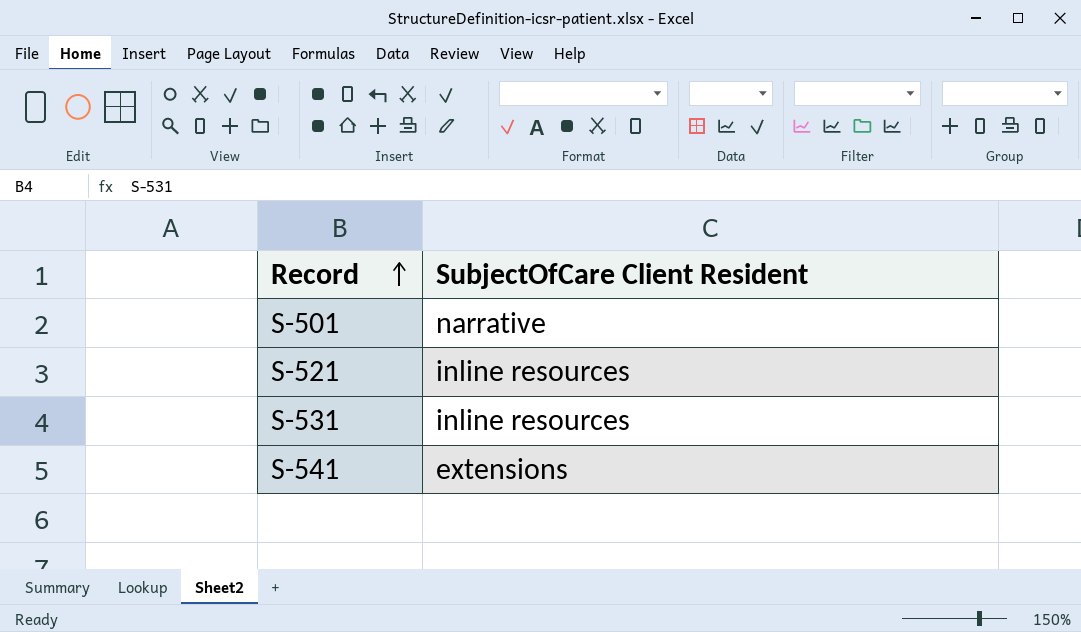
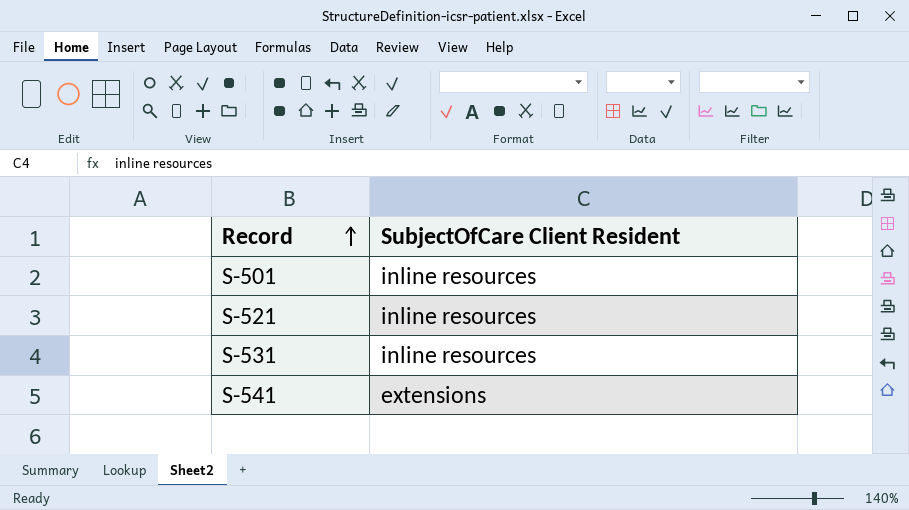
S-501 | SubjectOfCare Client Resident: narrative -> inline resources

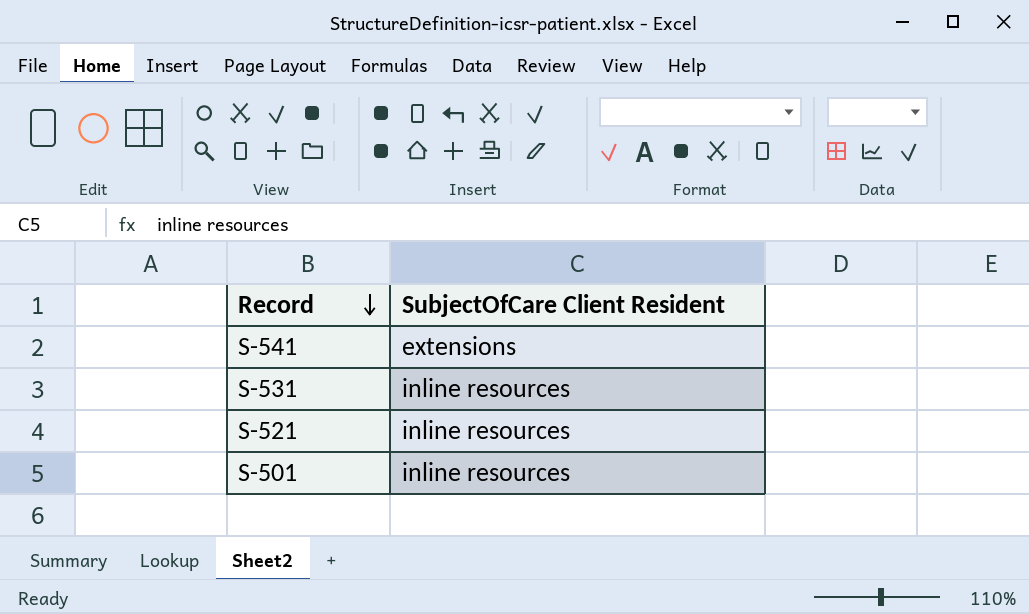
row order: Record ascending -> Record descending

